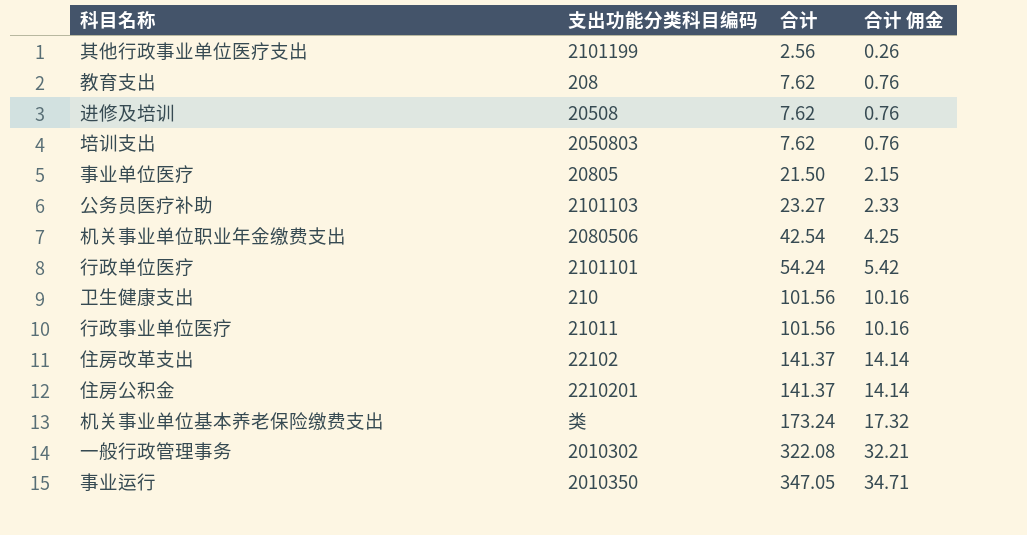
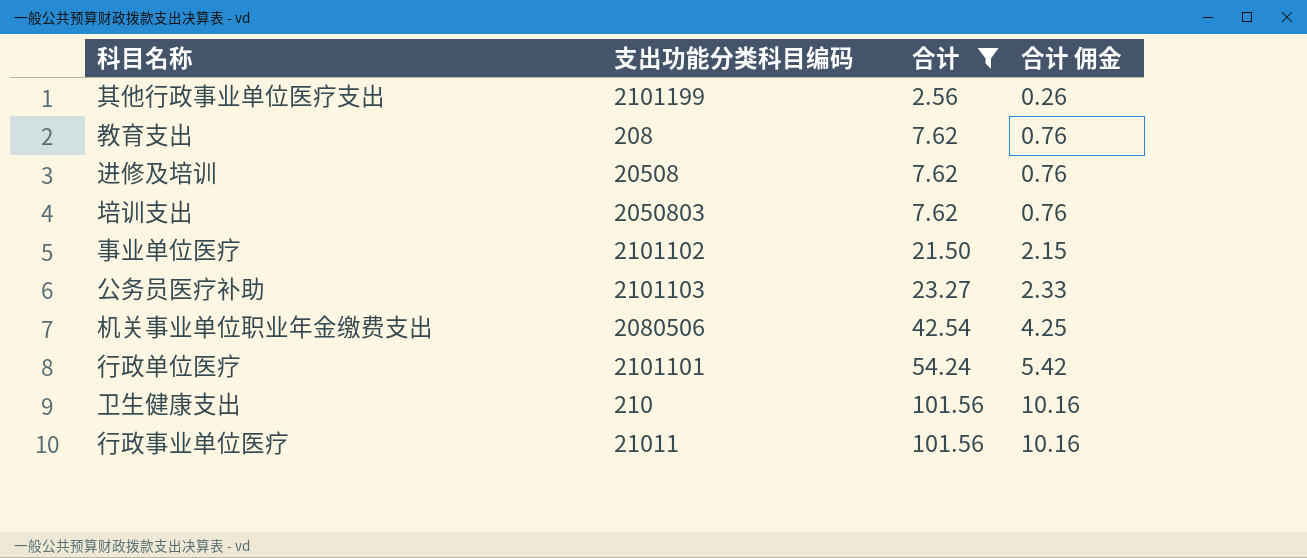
filter: none -> 合计 <= 101.56
事业单位医疗 | 支出功能分类科目编码: 20805 -> 2101102

